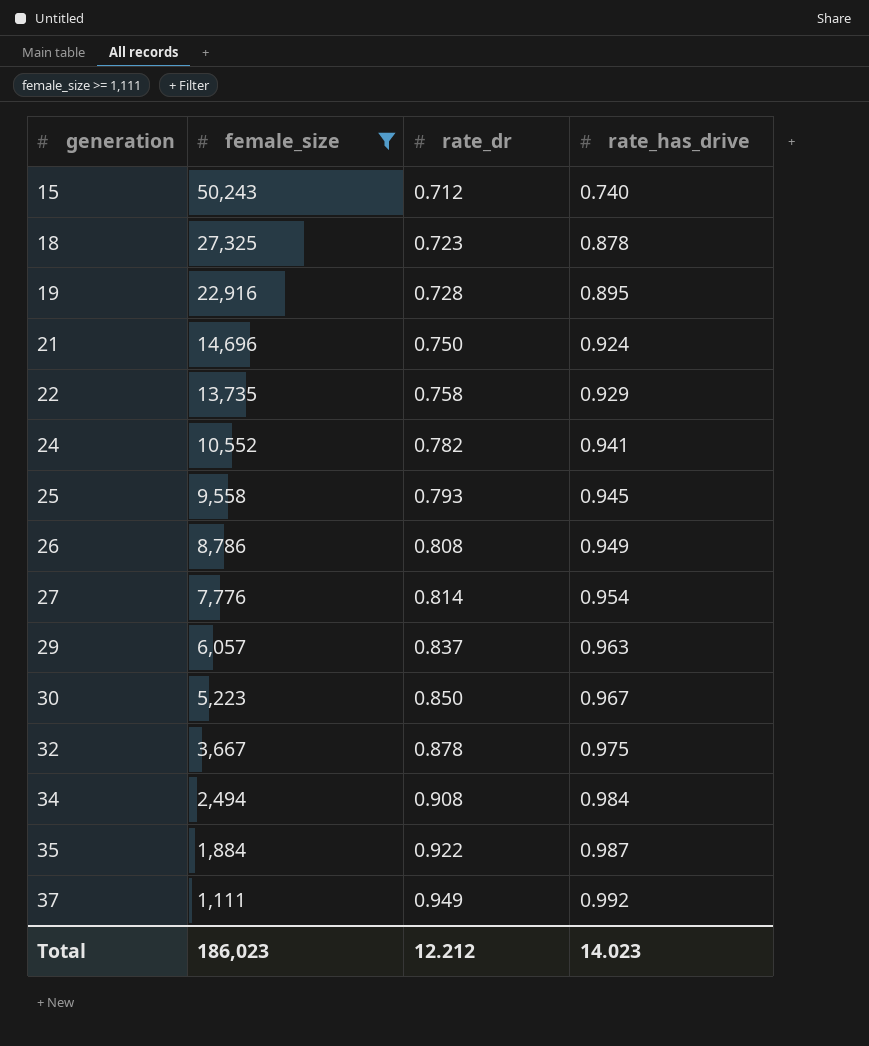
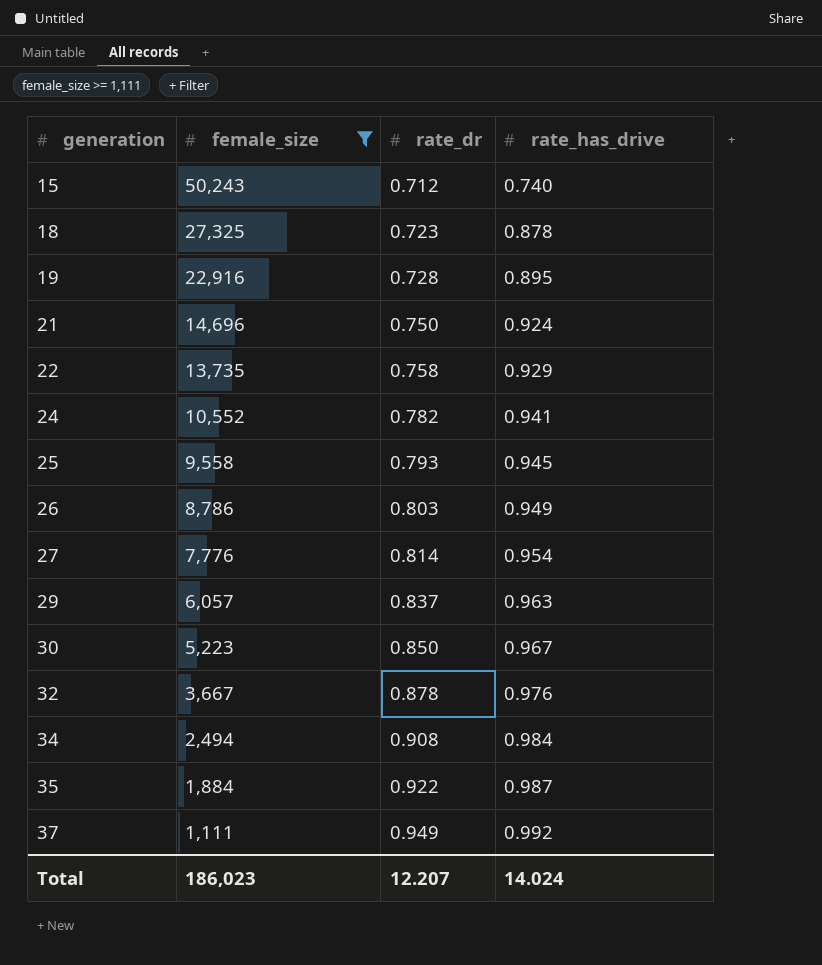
26 | rate_dr: 0.808 -> 0.803
32 | rate_has_drive: 0.975 -> 0.976
Total | rate_dr: 12.212 -> 12.207
Total | rate_has_drive: 14.023 -> 14.024

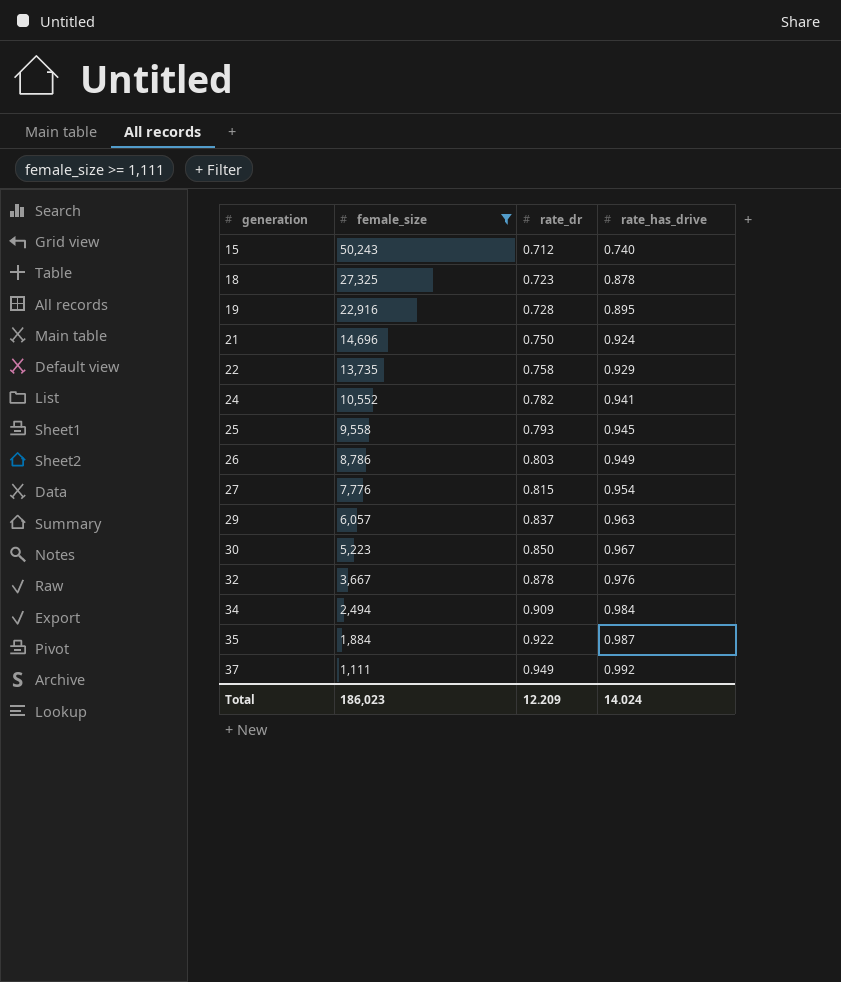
27 | rate_dr: 0.814 -> 0.815
34 | rate_dr: 0.908 -> 0.909
Total | rate_dr: 12.207 -> 12.209

